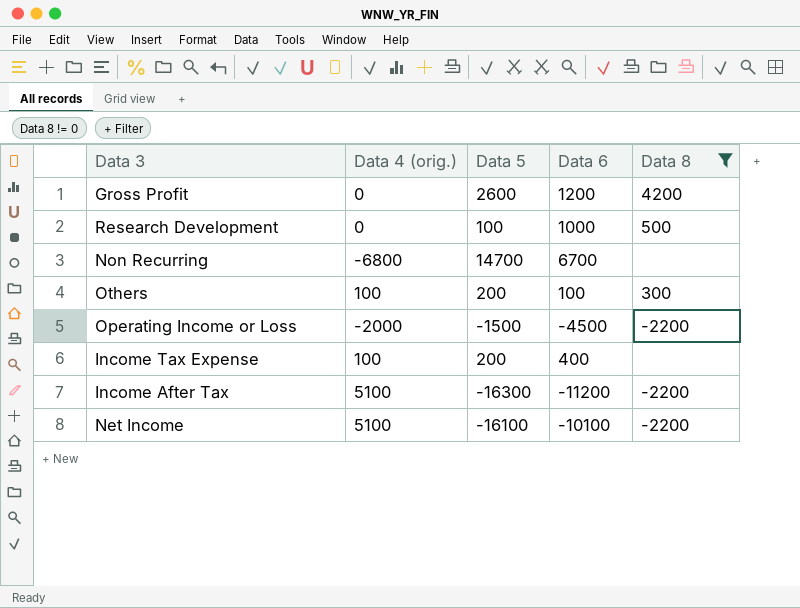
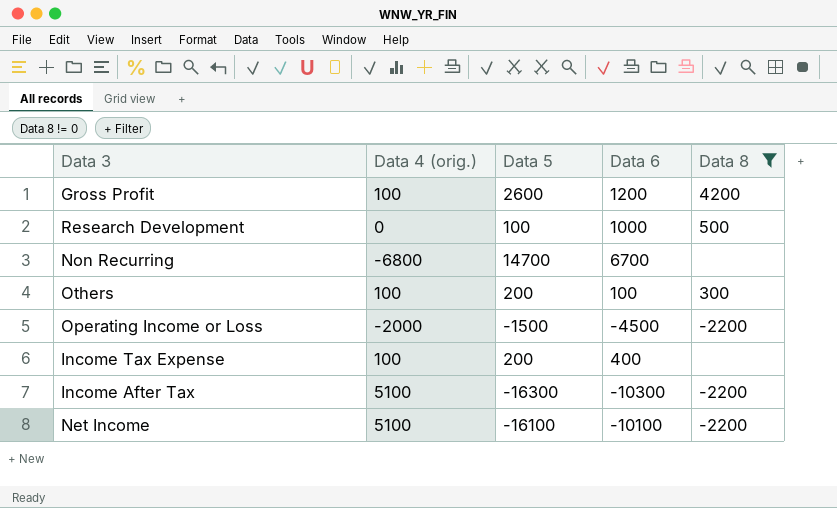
Gross Profit | Data 4 (orig.): 0 -> 100
Income After Tax | Data 6: -11200 -> -10300

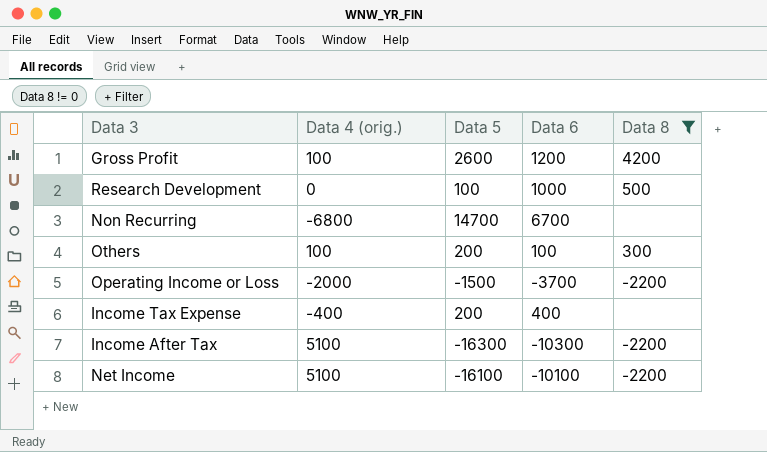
Operating Income or Loss | Data 6: -4500 -> -3700
Income Tax Expense | Data 4 (orig.): 100 -> -400

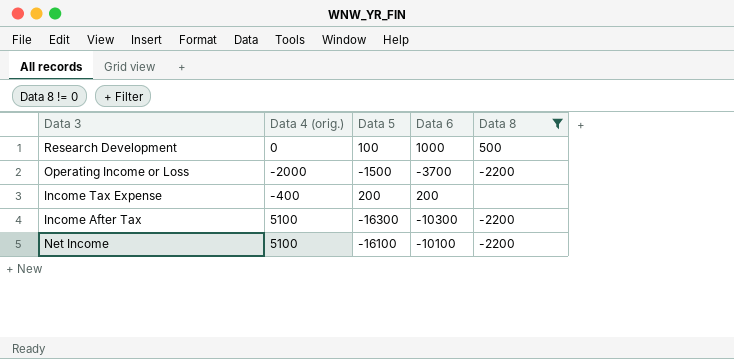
row Gross Profit: 100 | 2600 | 1200 | 4200 -> none
row Non Recurring: -6800 | 14700 | 6700 | none -> none
row Others: 100 | 200 | 100 | 300 -> none
Income Tax Expense | Data 6: 400 -> 200

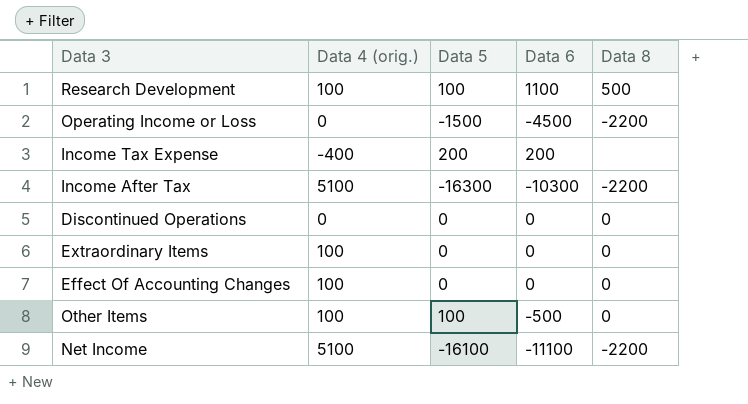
filter: Data 8 != 0 -> none
Research Development | Data 4 (orig.): 0 -> 100
Research Development | Data 6: 1000 -> 1100
Operating Income or Loss | Data 4 (orig.): -2000 -> 0
Operating Income or Loss | Data 6: -3700 -> -4500
Net Income | Data 6: -10100 -> -11100

